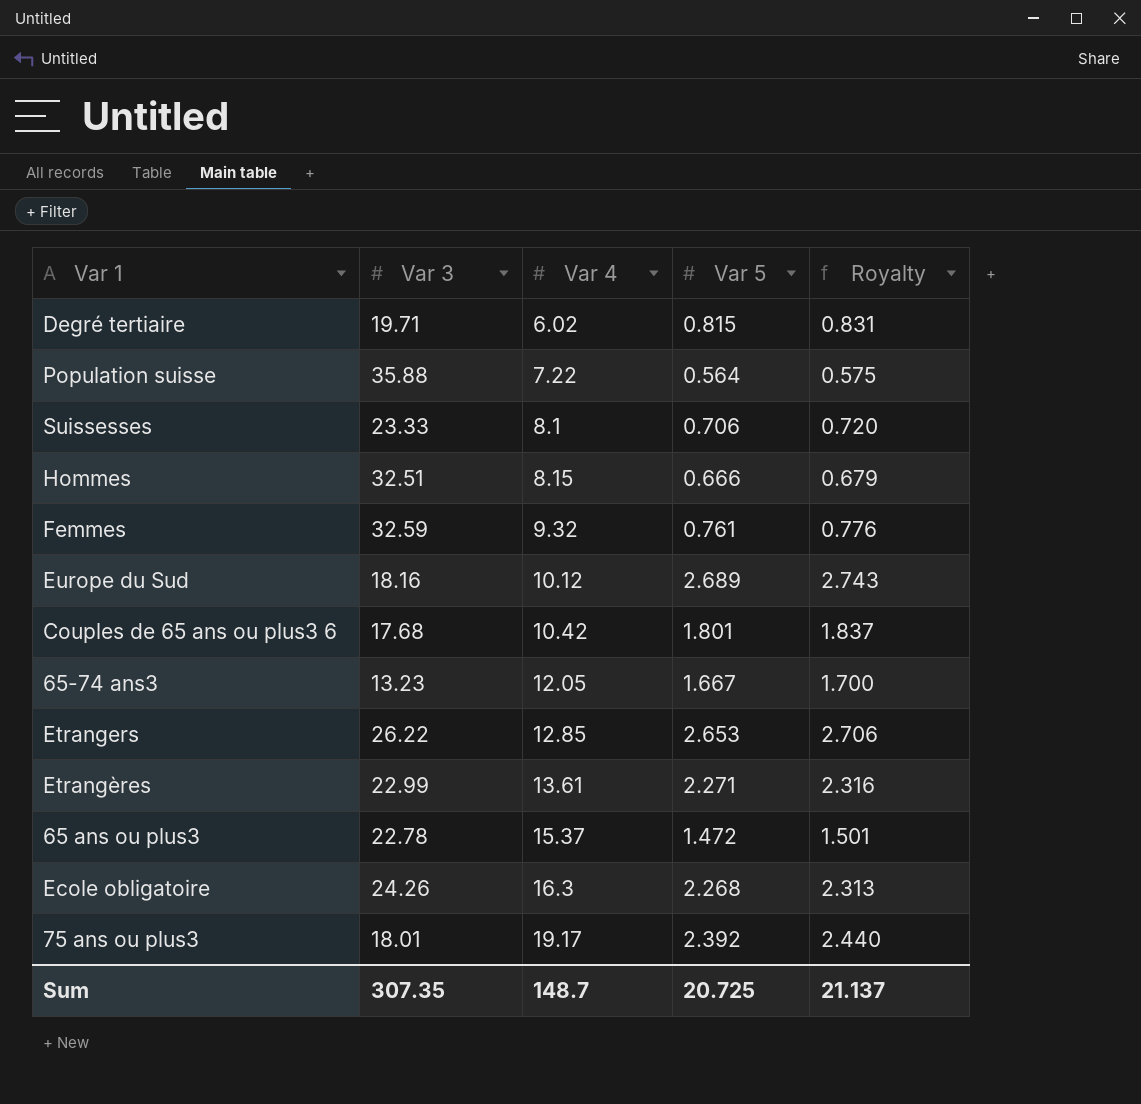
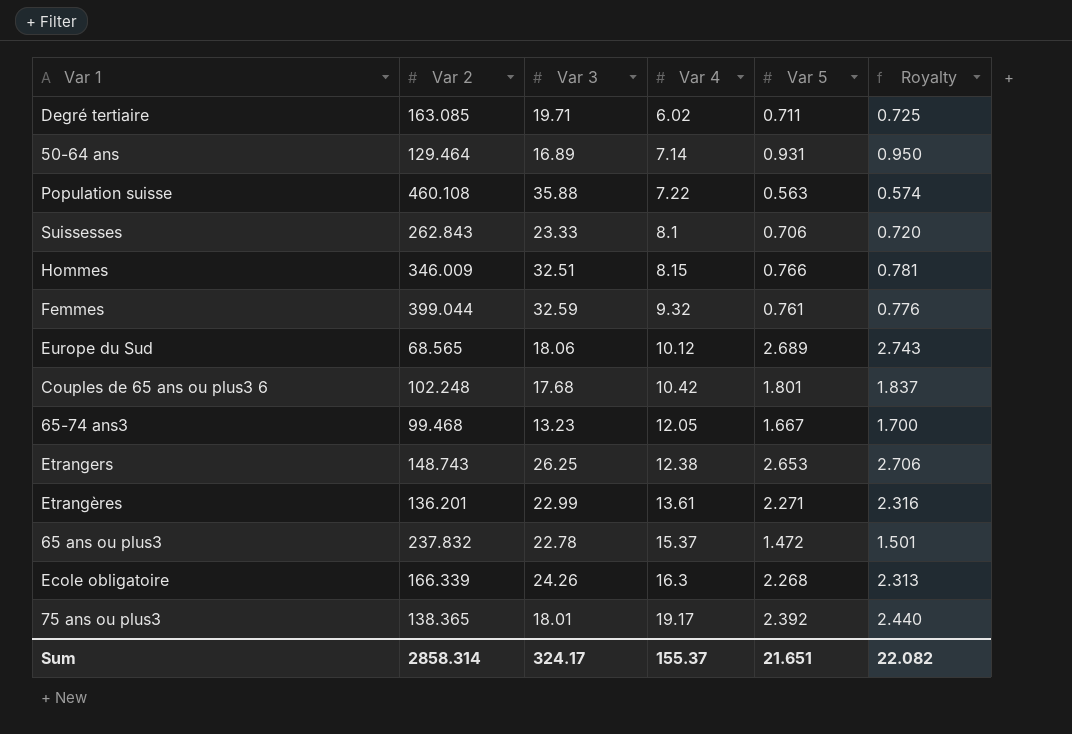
column Var 2 | position: none -> 2
Degré tertiaire | Var 5: 0.815 -> 0.711
Degré tertiaire | Royalty: 0.831 -> 0.725
row 50-64 ans: none -> 129.464 | 16.89 | 7.14 | 0.931 | 0.950
Population suisse | Var 5: 0.564 -> 0.563
Population suisse | Royalty: 0.575 -> 0.574
Hommes | Var 5: 0.666 -> 0.766
Hommes | Royalty: 0.679 -> 0.781
Europe du Sud | Var 3: 18.16 -> 18.06
Etrangers | Var 3: 26.22 -> 26.25
Etrangers | Var 4: 12.85 -> 12.38
Sum | Var 3: 307.35 -> 324.17
Sum | Var 4: 148.7 -> 155.37
Sum | Var 5: 20.725 -> 21.651
Sum | Royalty: 21.137 -> 22.082

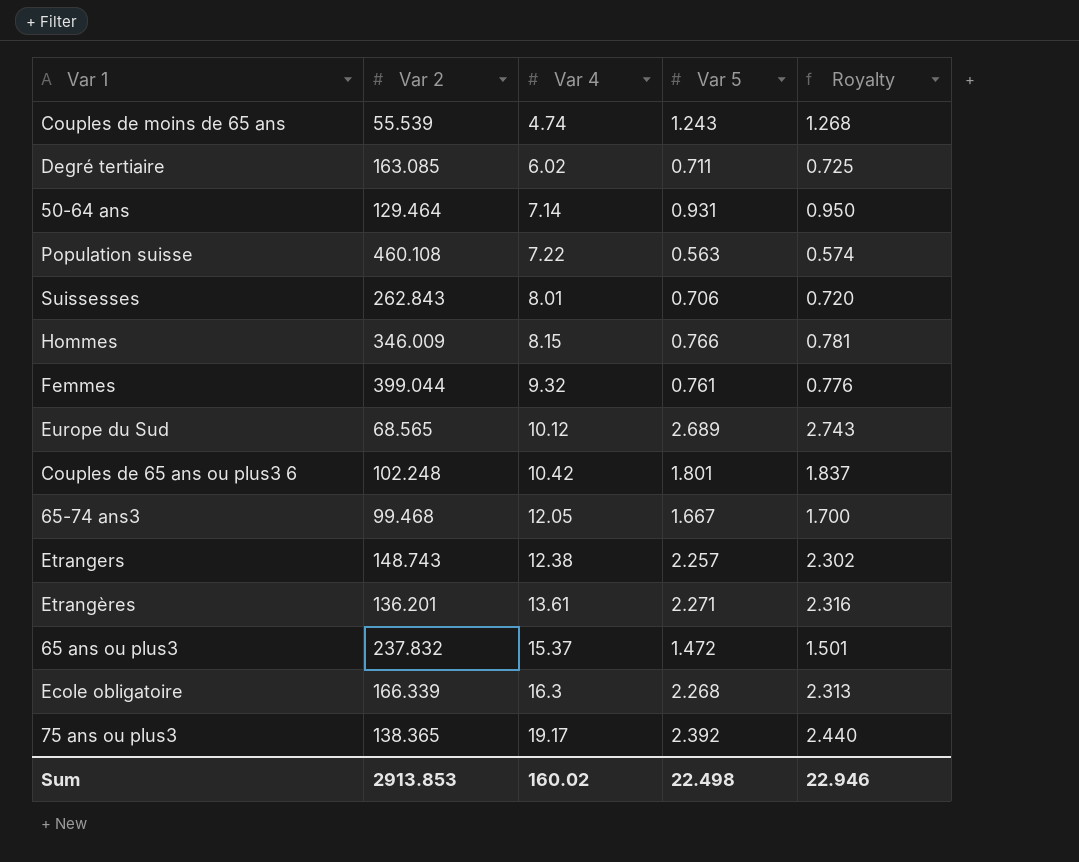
column Var 3 | position: 3 -> none
row Couples de moins de 65 ans: none -> 55.539 | 4.74 | 1.243 | 1.268
Suissesses | Var 4: 8.1 -> 8.01
Etrangers | Var 5: 2.653 -> 2.257
Etrangers | Royalty: 2.706 -> 2.302
Sum | Var 2: 2858.314 -> 2913.853
Sum | Var 4: 155.37 -> 160.02
Sum | Var 5: 21.651 -> 22.498
Sum | Royalty: 22.082 -> 22.946

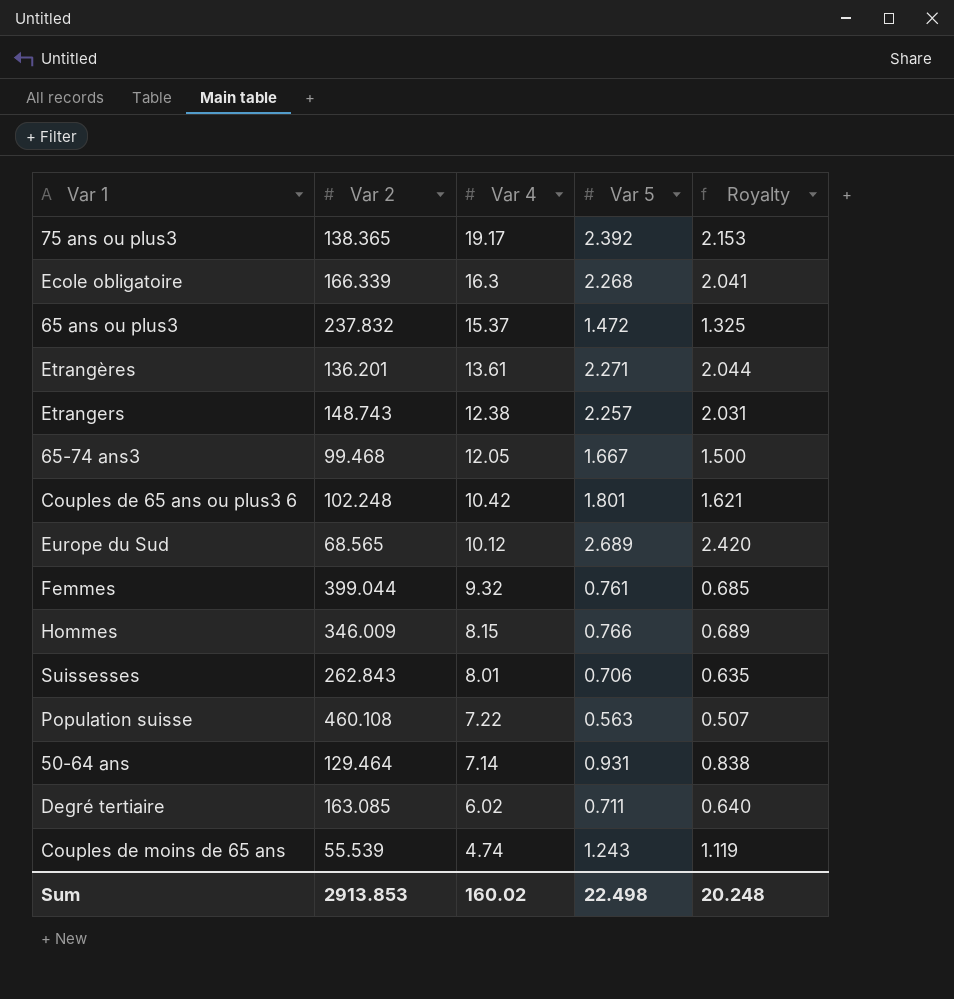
row order: Var 4 ascending -> Var 4 descending
column Royalty | formula: [Var 5] * 1.02 -> [Var 5] * 0.9
Sum | Royalty: 22.946 -> 20.248

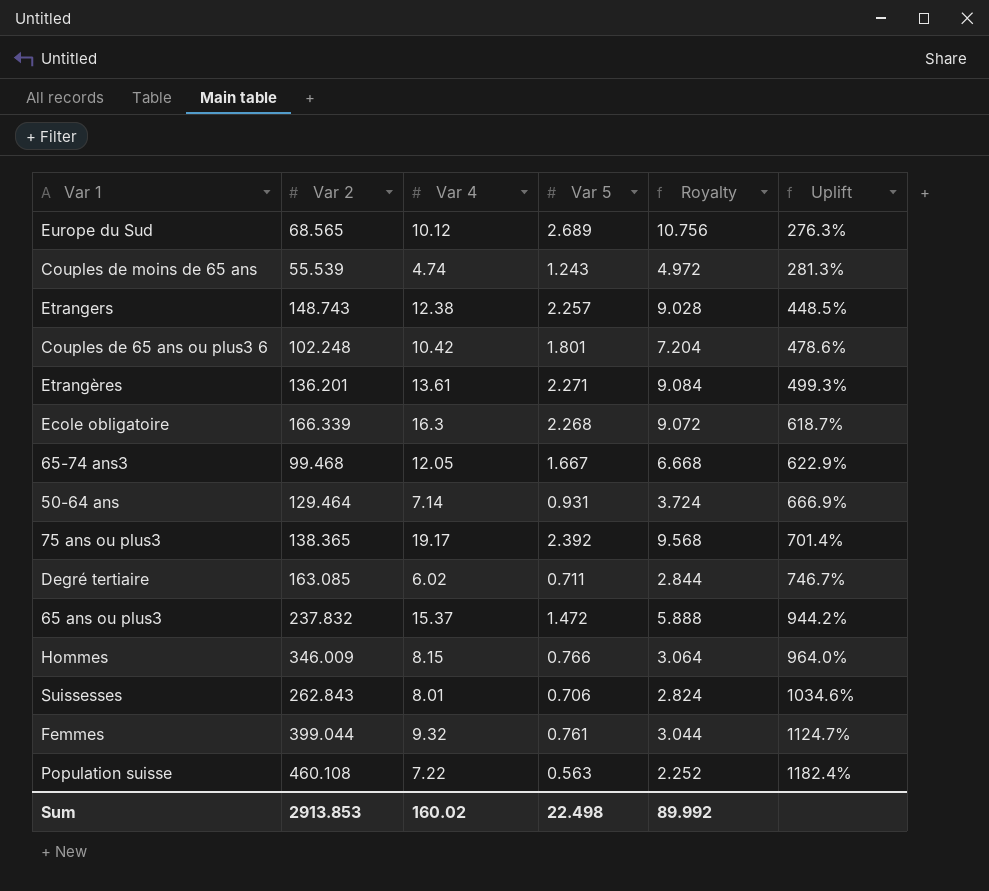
row order: Var 4 descending -> Uplift ascending
column Royalty | formula: [Var 5] * 0.9 -> [Var 5] * 4
column Uplift | formula: none -> ([Var 4] - [Var 5]) / [Var 5]
Sum | Royalty: 20.248 -> 89.992

